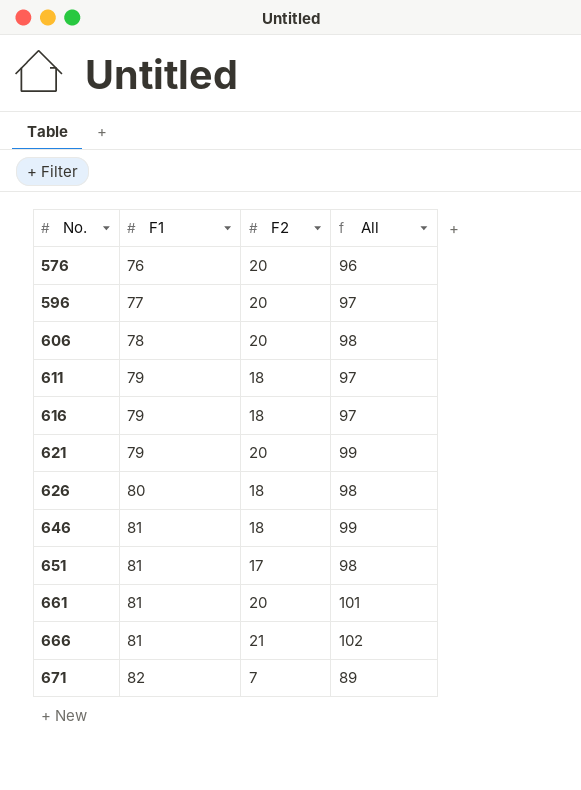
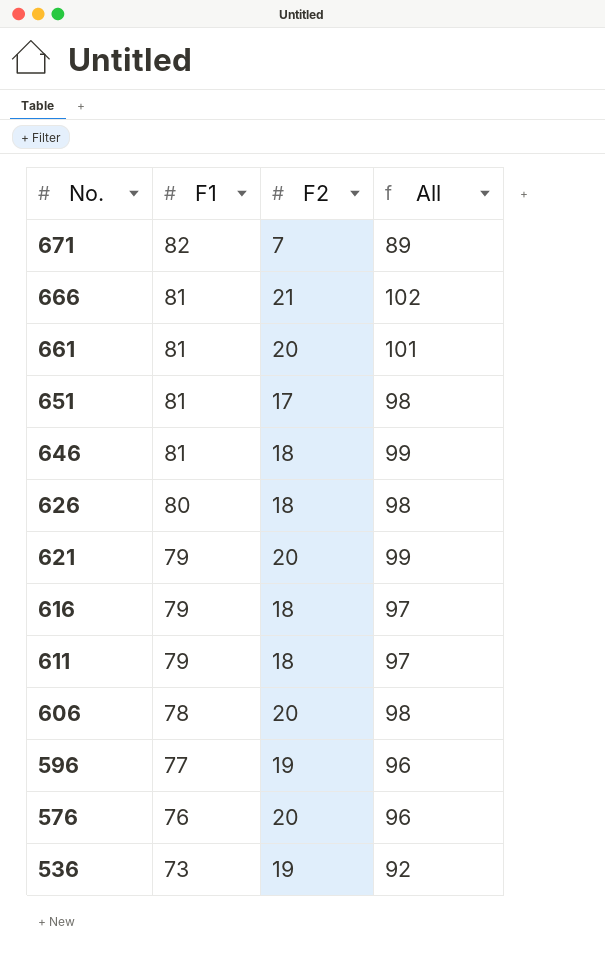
row order: No. ascending -> No. descending
596 | F2: 20 -> 19
596 | All: 97 -> 96
row 536: none -> 73 | 19 | 92

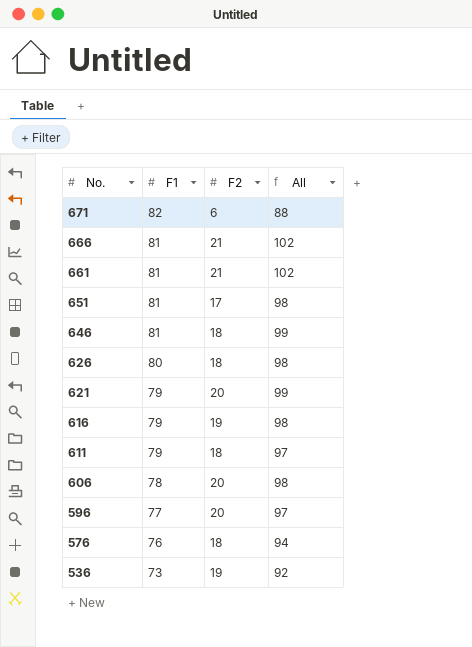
671 | F2: 7 -> 6
671 | All: 89 -> 88
661 | F2: 20 -> 21
661 | All: 101 -> 102
616 | F2: 18 -> 19
616 | All: 97 -> 98
596 | F2: 19 -> 20
596 | All: 96 -> 97
576 | F2: 20 -> 18
576 | All: 96 -> 94

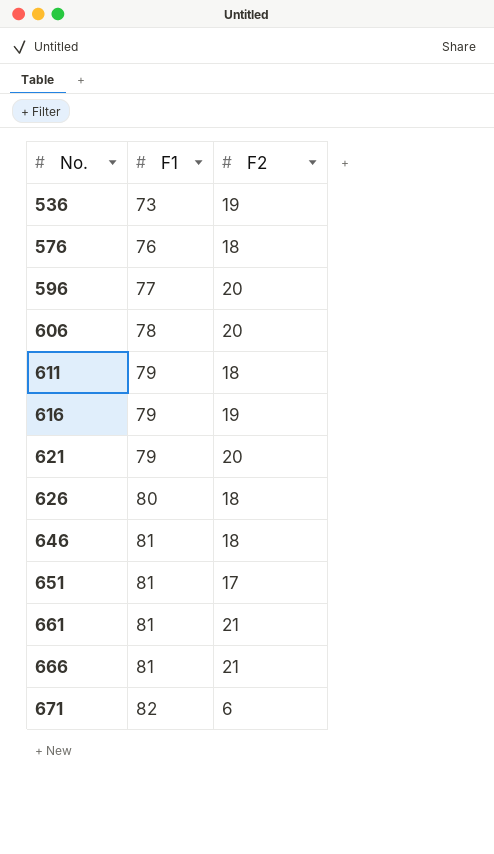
row order: No. descending -> No. ascending
column All | formula: [F1] + [F2] -> none

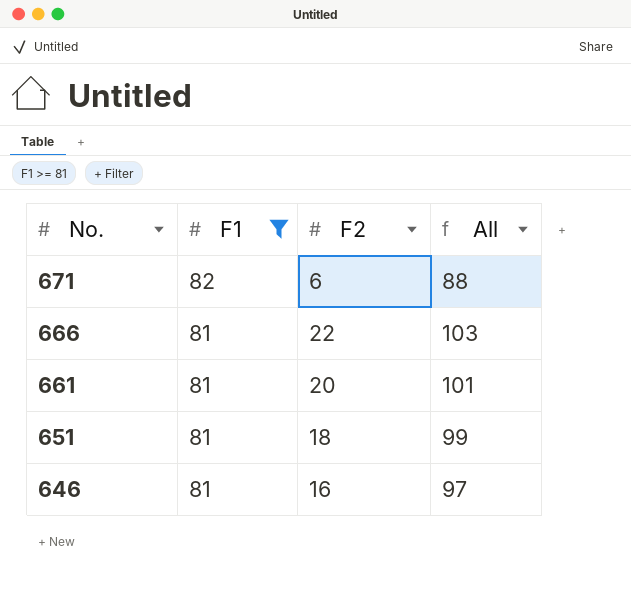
filter: none -> F1 >= 81
row order: No. ascending -> No. descending
column All | formula: none -> [F1] + [F2]
666 | F2: 21 -> 22
661 | F2: 21 -> 20
651 | F2: 17 -> 18
646 | F2: 18 -> 16

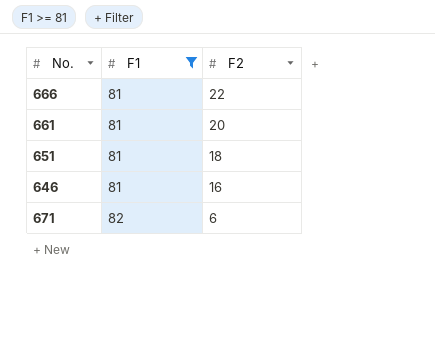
row order: No. descending -> F1 ascending
column All | formula: [F1] + [F2] -> none

